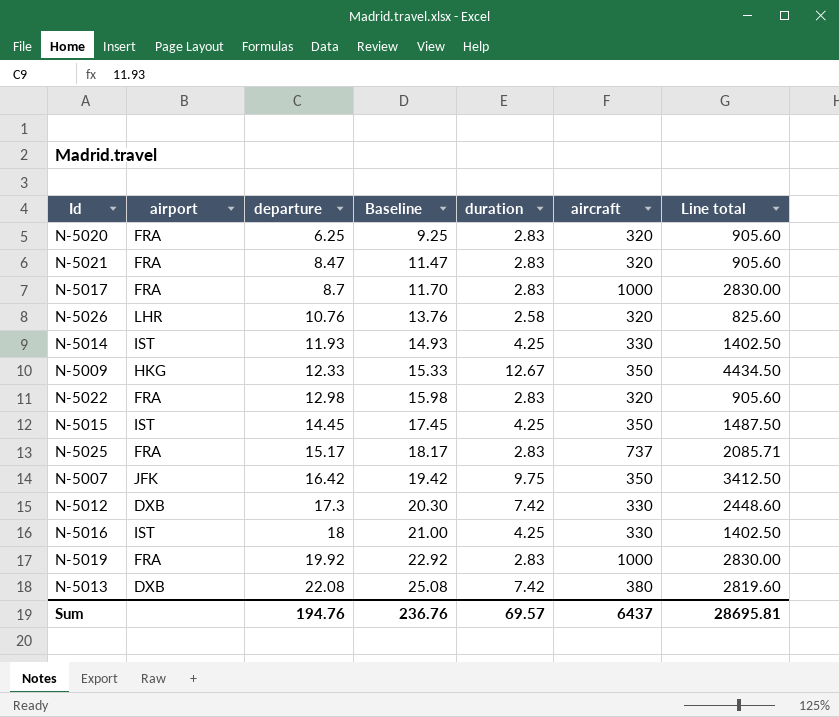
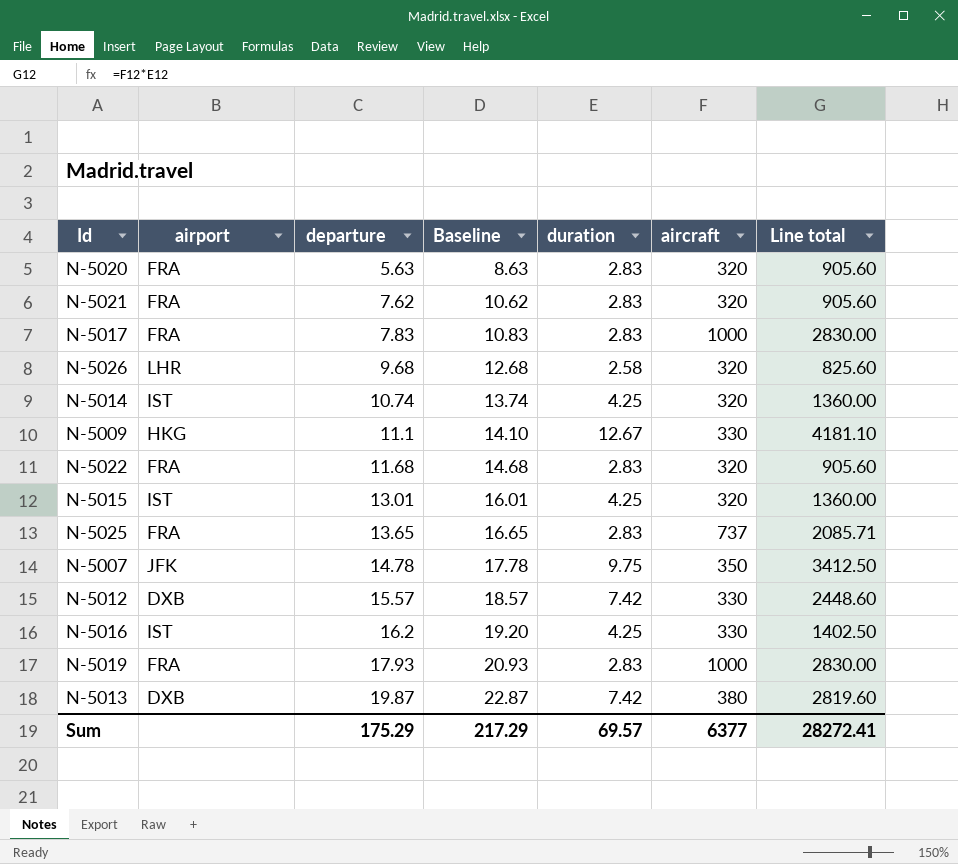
N-5020 | departure: 6.25 -> 5.63
N-5020 | Baseline: 9.25 -> 8.63
N-5021 | departure: 8.47 -> 7.62
N-5021 | Baseline: 11.47 -> 10.62
N-5017 | departure: 8.7 -> 7.83
N-5017 | Baseline: 11.70 -> 10.83
N-5026 | departure: 10.76 -> 9.68
N-5026 | Baseline: 13.76 -> 12.68
N-5014 | departure: 11.93 -> 10.74
N-5014 | Baseline: 14.93 -> 13.74
N-5014 | aircraft: 330 -> 320
N-5014 | Line total: 1402.50 -> 1360.00
N-5009 | departure: 12.33 -> 11.1
N-5009 | Baseline: 15.33 -> 14.10
N-5009 | aircraft: 350 -> 330
N-5009 | Line total: 4434.50 -> 4181.10
N-5022 | departure: 12.98 -> 11.68
N-5022 | Baseline: 15.98 -> 14.68
N-5015 | departure: 14.45 -> 13.01
N-5015 | Baseline: 17.45 -> 16.01
N-5015 | aircraft: 350 -> 320
N-5015 | Line total: 1487.50 -> 1360.00
N-5025 | departure: 15.17 -> 13.65
N-5025 | Baseline: 18.17 -> 16.65
N-5007 | departure: 16.42 -> 14.78
N-5007 | Baseline: 19.42 -> 17.78
N-5012 | departure: 17.3 -> 15.57
N-5012 | Baseline: 20.30 -> 18.57
N-5016 | departure: 18 -> 16.2
N-5016 | Baseline: 21.00 -> 19.20
N-5019 | departure: 19.92 -> 17.93
N-5019 | Baseline: 22.92 -> 20.93
N-5013 | departure: 22.08 -> 19.87
N-5013 | Baseline: 25.08 -> 22.87
Sum | departure: 194.76 -> 175.29
Sum | Baseline: 236.76 -> 217.29
Sum | aircraft: 6437 -> 6377
Sum | Line total: 28695.81 -> 28272.41

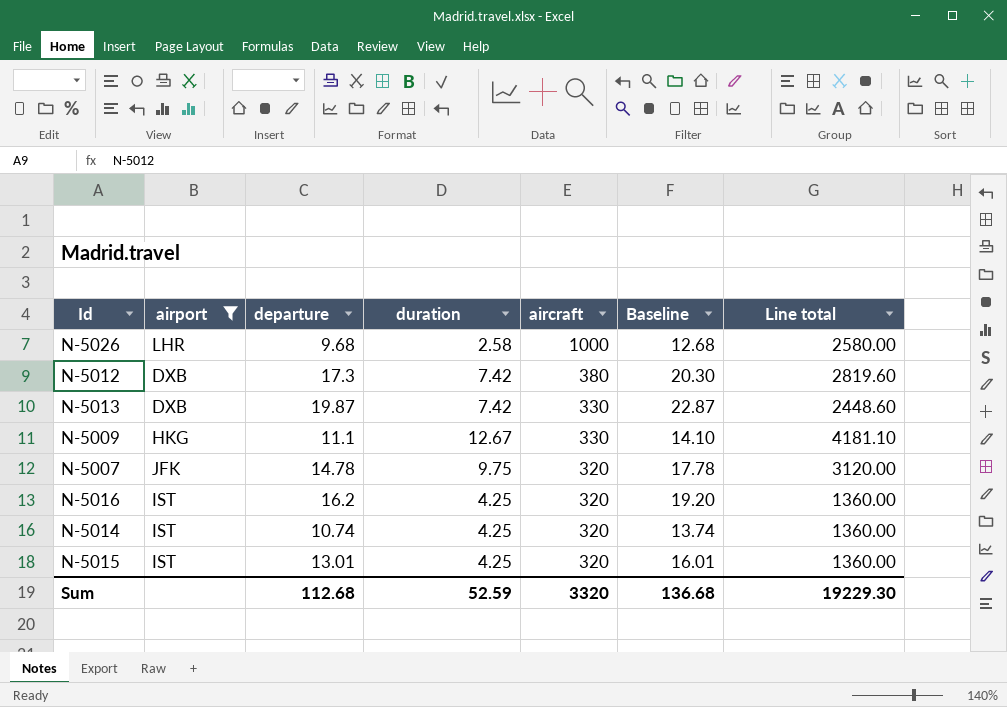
filter: none -> airport != FRA
row order: departure ascending -> aircraft descending
column Baseline | position: 4 -> 6
N-5026 | aircraft: 320 -> 1000
N-5026 | Line total: 825.60 -> 2580.00
N-5012 | departure: 15.57 -> 17.3
N-5012 | aircraft: 330 -> 380
N-5012 | Baseline: 18.57 -> 20.30
N-5012 | Line total: 2448.60 -> 2819.60
N-5013 | aircraft: 380 -> 330
N-5013 | Line total: 2819.60 -> 2448.60
N-5007 | aircraft: 350 -> 320
N-5007 | Line total: 3412.50 -> 3120.00
N-5016 | aircraft: 330 -> 320
N-5016 | Line total: 1402.50 -> 1360.00
Sum | departure: 175.29 -> 112.68
Sum | duration: 69.57 -> 52.59
Sum | aircraft: 6377 -> 3320
Sum | Baseline: 217.29 -> 136.68
Sum | Line total: 28272.41 -> 19229.30

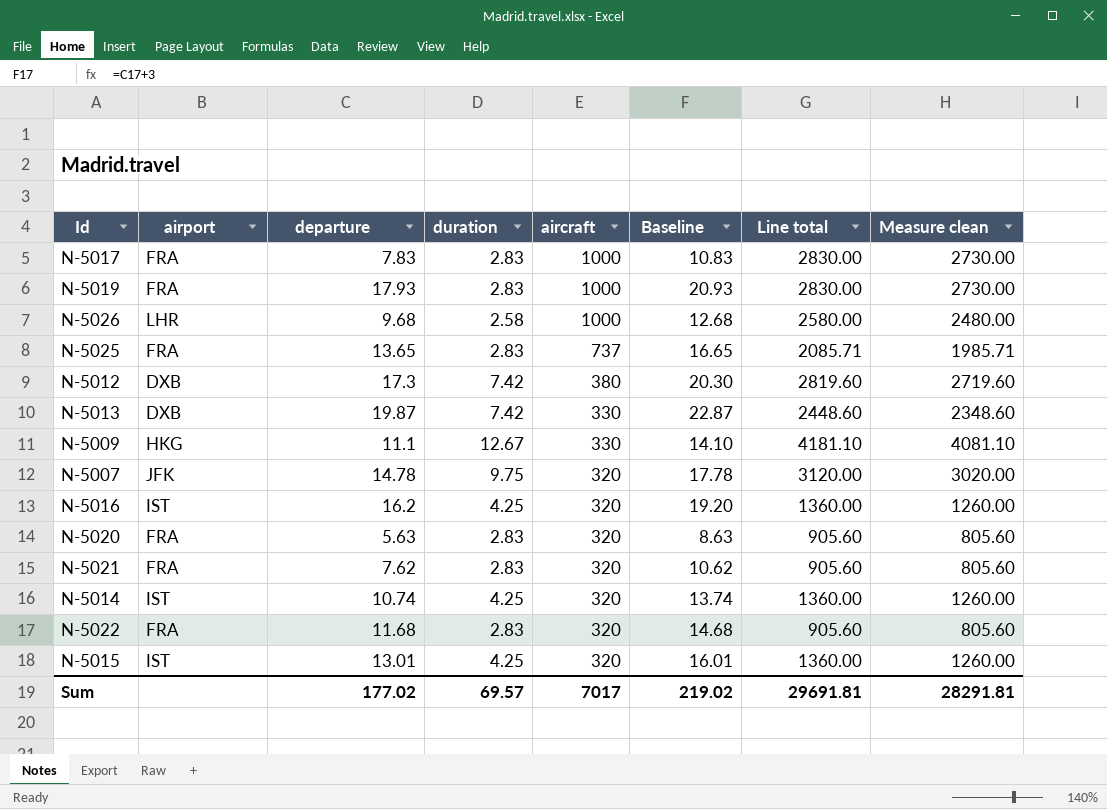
filter: airport != FRA -> none
column Measure clean | formula: none -> [Line total] - 100
Sum | departure: 112.68 -> 177.02
Sum | duration: 52.59 -> 69.57
Sum | aircraft: 3320 -> 7017
Sum | Baseline: 136.68 -> 219.02
Sum | Line total: 19229.30 -> 29691.81

